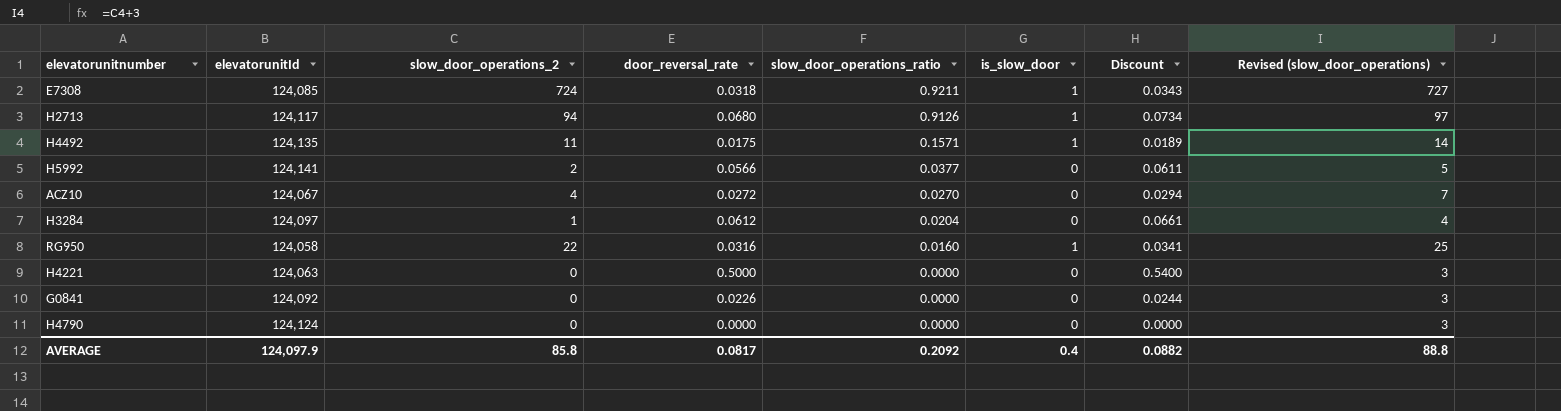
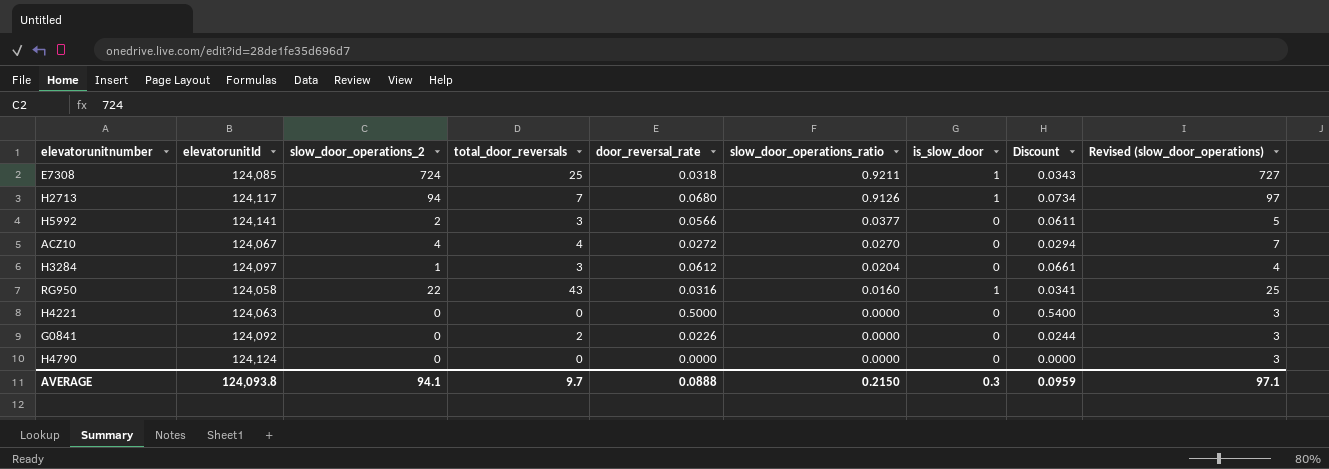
column total_door_reversals | position: none -> 4
row H4492: 124,135 | 11 | 0.0175 | 0.1571 | 1 | 0.0189 | 14 -> none
AVERAGE | elevatorunitId: 124,097.9 -> 124,093.8
AVERAGE | slow_door_operations_2: 85.8 -> 94.1
AVERAGE | door_reversal_rate: 0.0817 -> 0.0888
AVERAGE | slow_door_operations_ratio: 0.2092 -> 0.2150
AVERAGE | is_slow_door: 0.4 -> 0.3
AVERAGE | Discount: 0.0882 -> 0.0959
AVERAGE | Revised (slow_door_operations): 88.8 -> 97.1

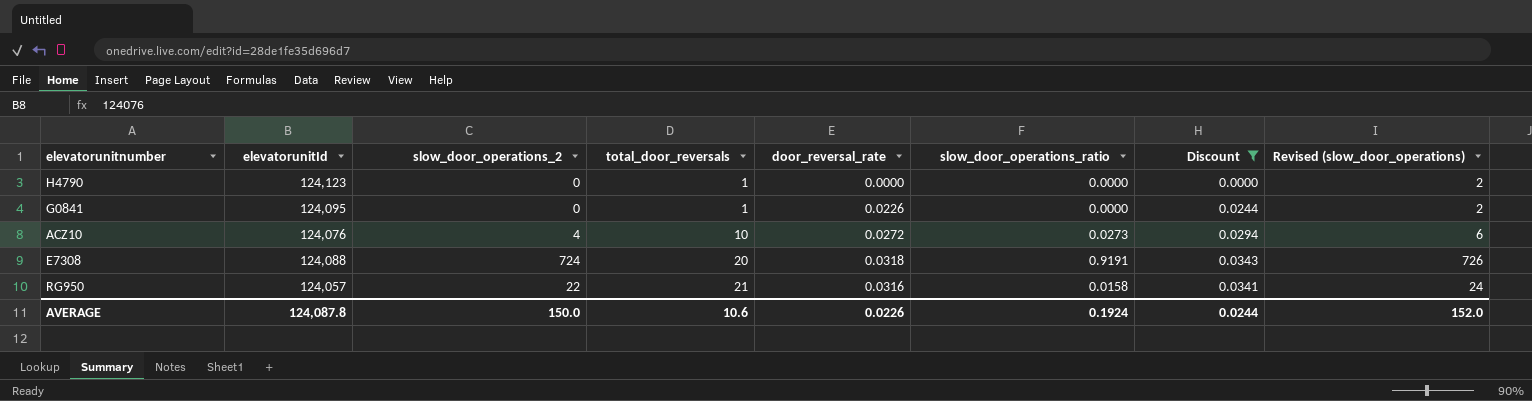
filter: none -> Discount <= 0.0343
row order: slow_door_operations_ratio descending -> total_door_reversals ascending
column is_slow_door | position: 7 -> none
column Revised (slow_door_operations) | formula: [slow_door_operations_2] + 3 -> [slow_door_operations_2] + 2
H4790 | elevatorunitId: 124,124 -> 124,123
H4790 | total_door_reversals: 0 -> 1
G0841 | elevatorunitId: 124,092 -> 124,095
G0841 | total_door_reversals: 2 -> 1
ACZ10 | elevatorunitId: 124,067 -> 124,076
ACZ10 | total_door_reversals: 4 -> 10
ACZ10 | slow_door_operations_ratio: 0.0270 -> 0.0273
E7308 | elevatorunitId: 124,085 -> 124,088
E7308 | total_door_reversals: 25 -> 20
E7308 | slow_door_operations_ratio: 0.9211 -> 0.9191
RG950 | elevatorunitId: 124,058 -> 124,057
RG950 | total_door_reversals: 43 -> 21
RG950 | slow_door_operations_ratio: 0.0160 -> 0.0158
AVERAGE | elevatorunitId: 124,093.8 -> 124,087.8
AVERAGE | slow_door_operations_2: 94.1 -> 150.0
AVERAGE | total_door_reversals: 9.7 -> 10.6
AVERAGE | door_reversal_rate: 0.0888 -> 0.0226
AVERAGE | slow_door_operations_ratio: 0.2150 -> 0.1924
AVERAGE | Discount: 0.0959 -> 0.0244
AVERAGE | Revised (slow_door_operations): 97.1 -> 152.0

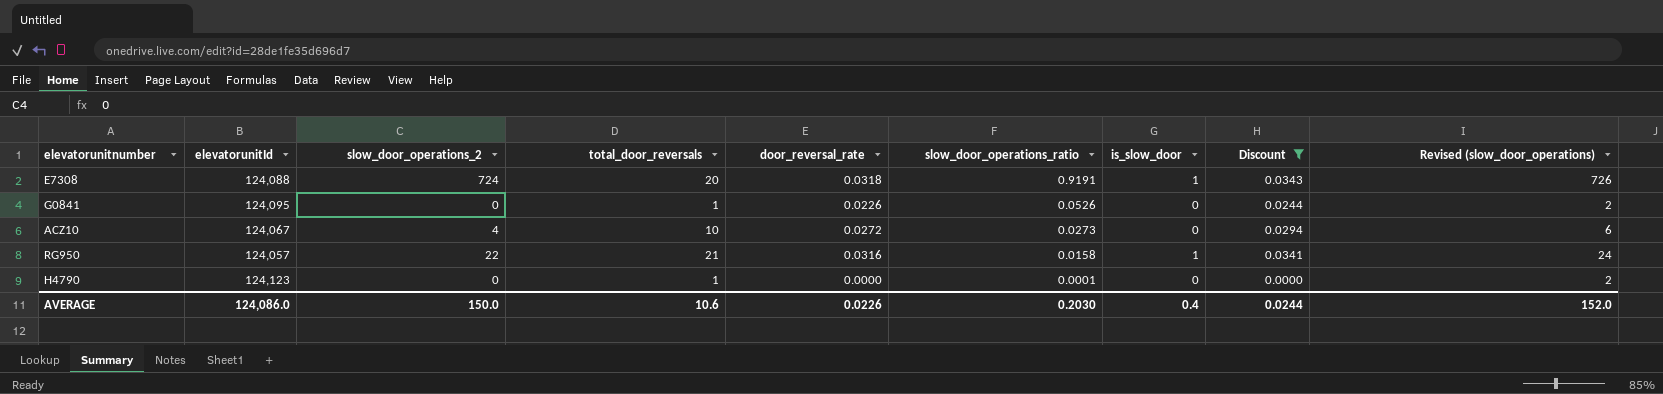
row order: total_door_reversals ascending -> slow_door_operations_ratio descending
column is_slow_door | position: none -> 7
G0841 | slow_door_operations_ratio: 0.0000 -> 0.0526
ACZ10 | elevatorunitId: 124,076 -> 124,067
H4790 | slow_door_operations_ratio: 0.0000 -> 0.0001
AVERAGE | elevatorunitId: 124,087.8 -> 124,086.0
AVERAGE | slow_door_operations_ratio: 0.1924 -> 0.2030

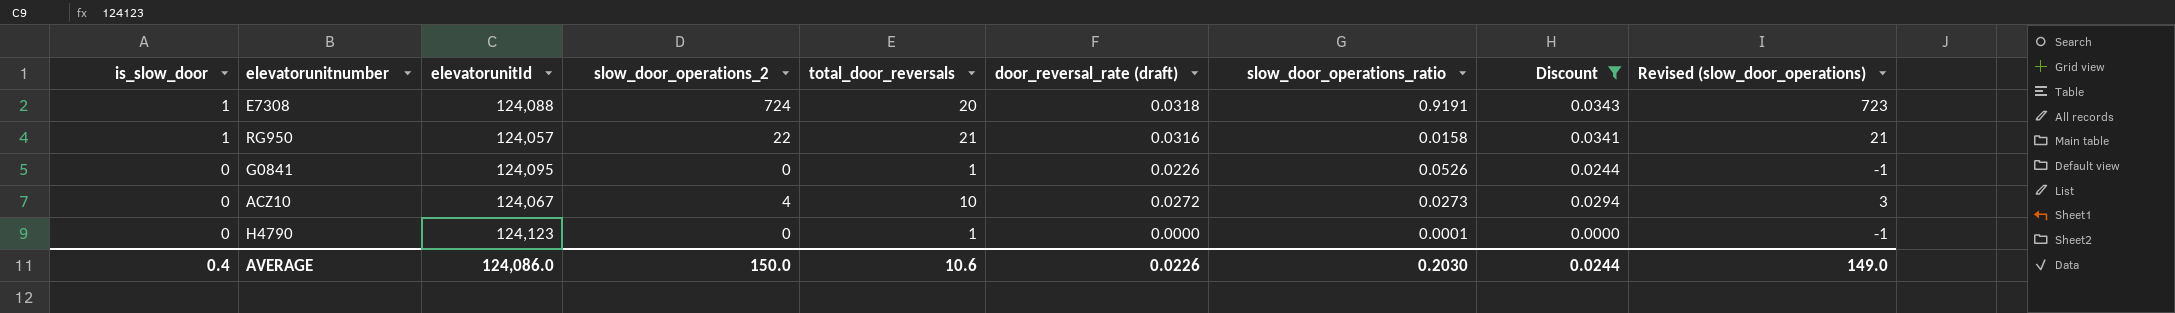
row order: slow_door_operations_ratio descending -> is_slow_door descending
column is_slow_door | position: 7 -> 1
column name: door_reversal_rate -> door_reversal_rate (draft)
column Revised (slow_door_operations) | formula: [slow_door_operations_2] + 2 -> [slow_door_operations_2] - 1
AVERAGE | Revised (slow_door_operations): 152.0 -> 149.0

